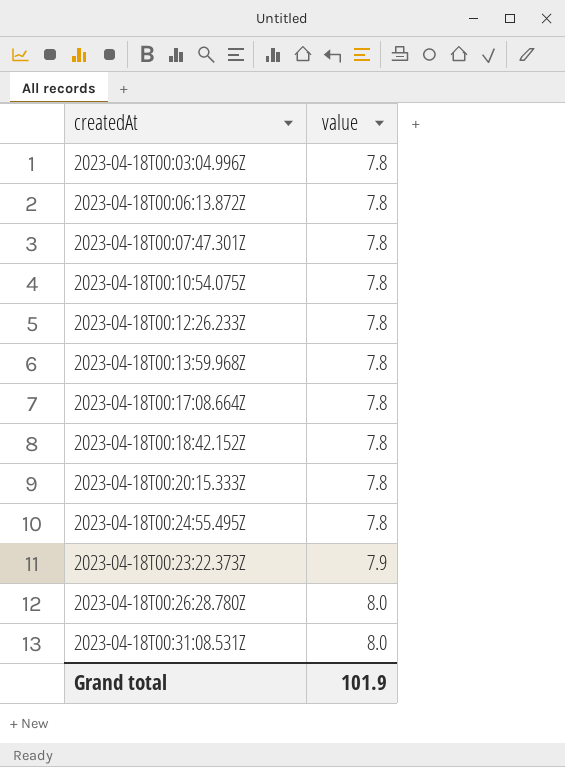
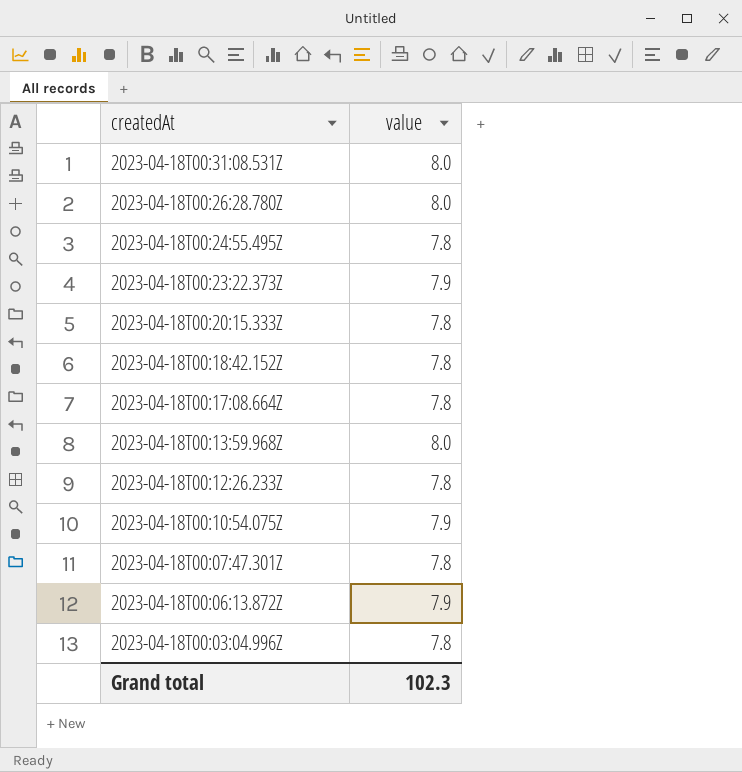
row order: value ascending -> createdAt descending
2023-04-18T00:13:59.968Z | value: 7.8 -> 8.0
2023-04-18T00:10:54.075Z | value: 7.8 -> 7.9
2023-04-18T00:06:13.872Z | value: 7.8 -> 7.9
Grand total | value: 101.9 -> 102.3

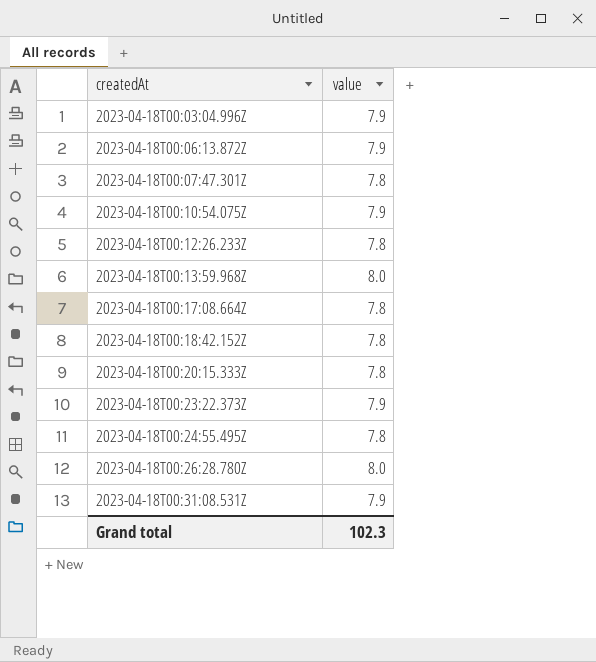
row order: createdAt descending -> createdAt ascending
2023-04-18T00:03:04.996Z | value: 7.8 -> 7.9
2023-04-18T00:31:08.531Z | value: 8.0 -> 7.9

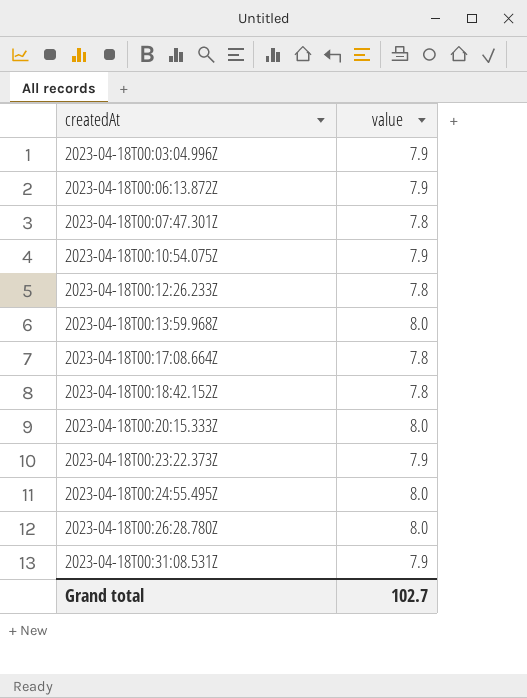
2023-04-18T00:20:15.333Z | value: 7.8 -> 8.0
2023-04-18T00:24:55.495Z | value: 7.8 -> 8.0
Grand total | value: 102.3 -> 102.7

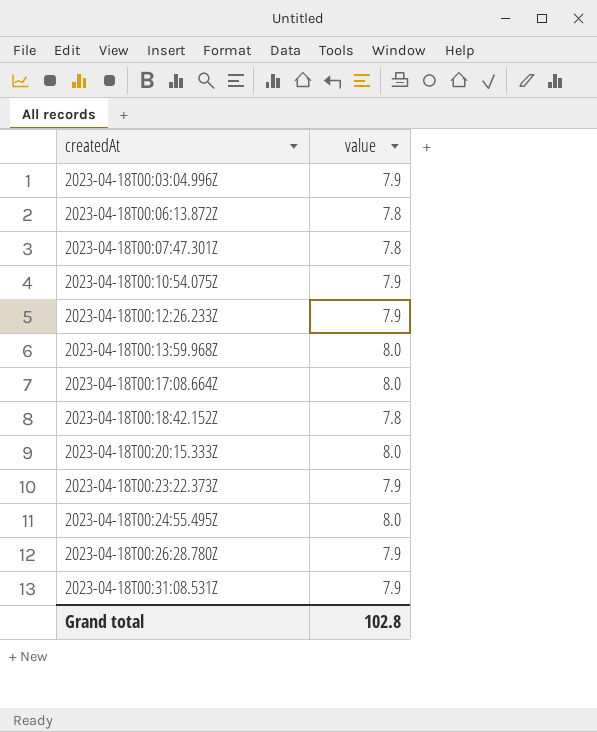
2023-04-18T00:06:13.872Z | value: 7.9 -> 7.8
2023-04-18T00:12:26.233Z | value: 7.8 -> 7.9
2023-04-18T00:17:08.664Z | value: 7.8 -> 8.0
2023-04-18T00:26:28.780Z | value: 8.0 -> 7.9
Grand total | value: 102.7 -> 102.8

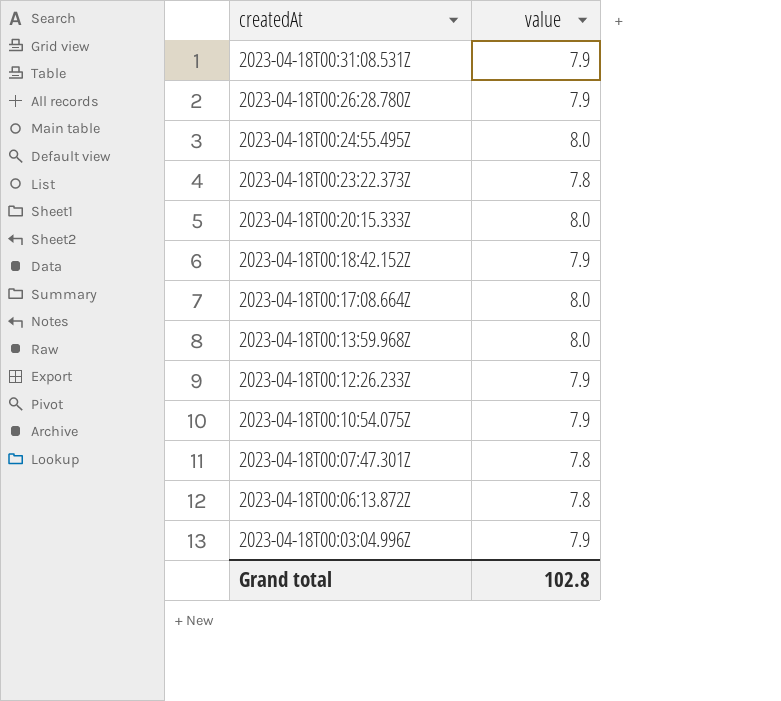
row order: createdAt ascending -> createdAt descending
2023-04-18T00:23:22.373Z | value: 7.9 -> 7.8
2023-04-18T00:18:42.152Z | value: 7.8 -> 7.9

